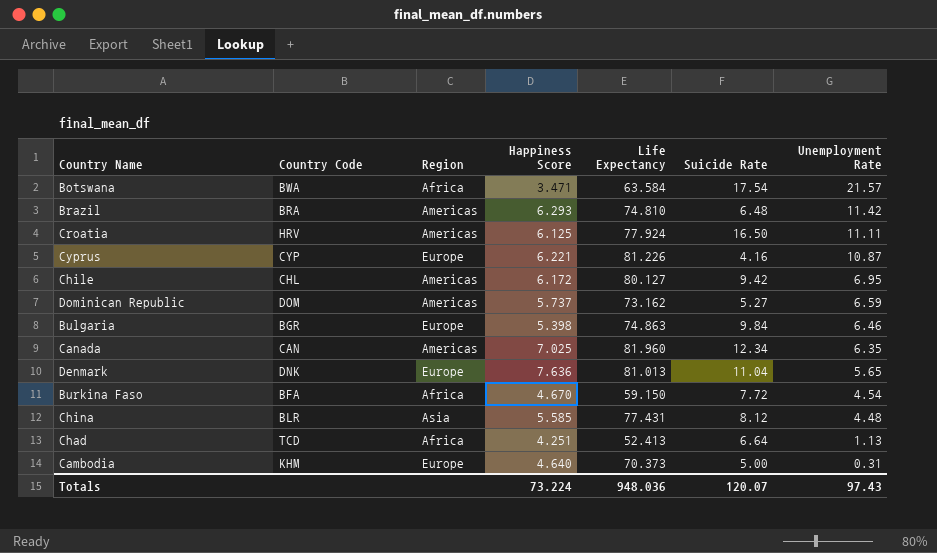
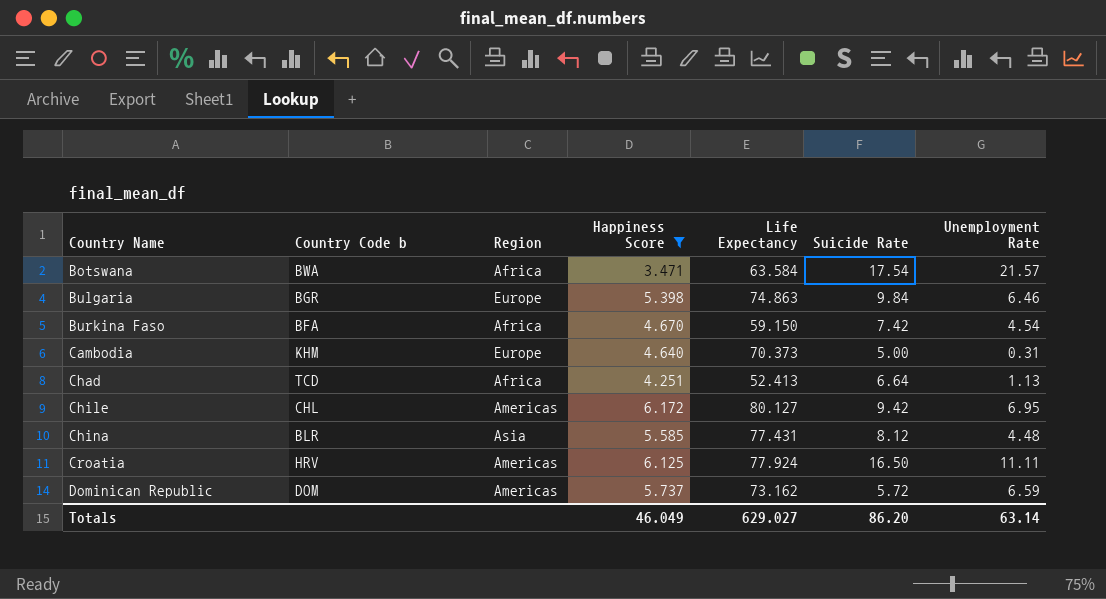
filter: none -> Happiness Score <= 6.172
row order: Unemployment Rate descending -> Country Name ascending
column name: Country Code -> Country Code b
Burkina Faso | Suicide Rate: 7.72 -> 7.42
Dominican Republic | Suicide Rate: 5.27 -> 5.72
Totals | Happiness Score: 73.224 -> 46.049
Totals | Life Expectancy: 948.036 -> 629.027
Totals | Suicide Rate: 120.07 -> 86.20
Totals | Unemployment Rate: 97.43 -> 63.14

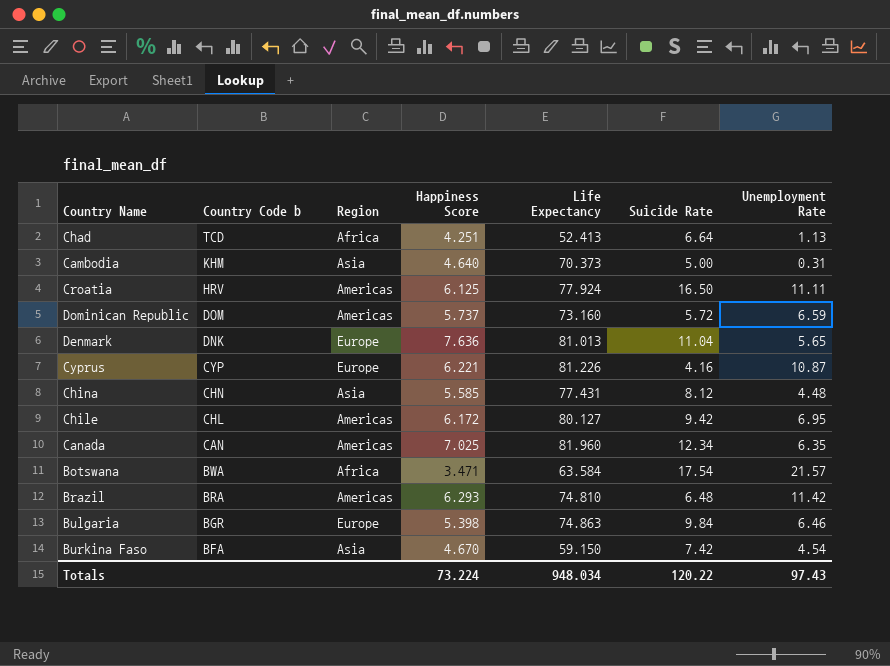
filter: Happiness Score <= 6.172 -> none
row order: Country Name ascending -> Country Code b descending
Cambodia | Region: Europe -> Asia
Dominican Republic | Life Expectancy: 73.162 -> 73.160
China | Country Code b: BLR -> CHN
Burkina Faso | Region: Africa -> Asia
Totals | Happiness Score: 46.049 -> 73.224
Totals | Life Expectancy: 629.027 -> 948.034
Totals | Suicide Rate: 86.20 -> 120.22
Totals | Unemployment Rate: 63.14 -> 97.43

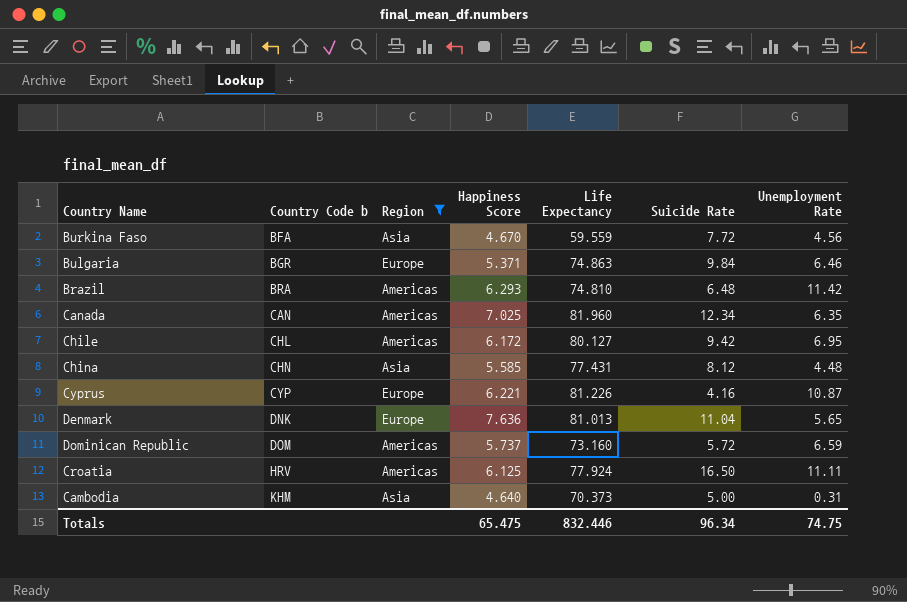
filter: none -> Region != Africa
row order: Country Code b descending -> Country Code b ascending
Burkina Faso | Life Expectancy: 59.150 -> 59.559
Burkina Faso | Suicide Rate: 7.42 -> 7.72
Burkina Faso | Unemployment Rate: 4.54 -> 4.56
Bulgaria | Happiness Score: 5.398 -> 5.371
Totals | Happiness Score: 73.224 -> 65.475
Totals | Life Expectancy: 948.034 -> 832.446
Totals | Suicide Rate: 120.22 -> 96.34
Totals | Unemployment Rate: 97.43 -> 74.75

